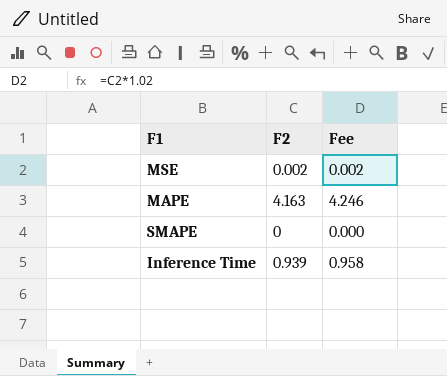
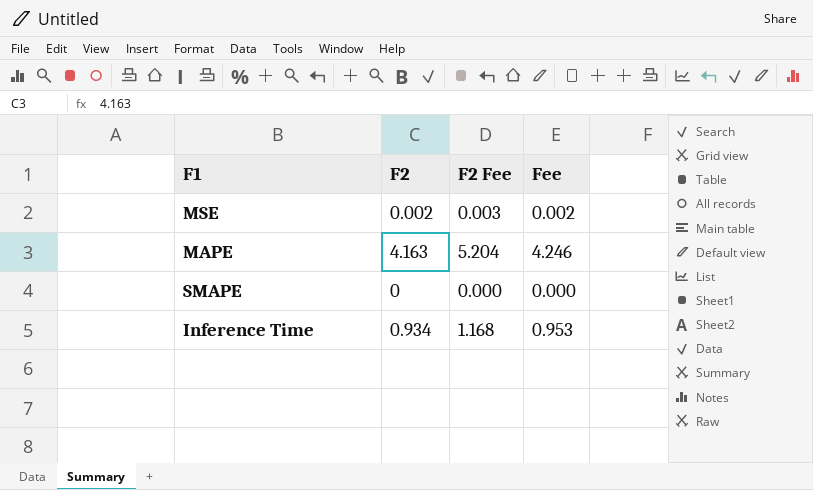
column F2 Fee | formula: none -> [F2] * 1.25
Inference Time | F2: 0.939 -> 0.934
Inference Time | Fee: 0.958 -> 0.953

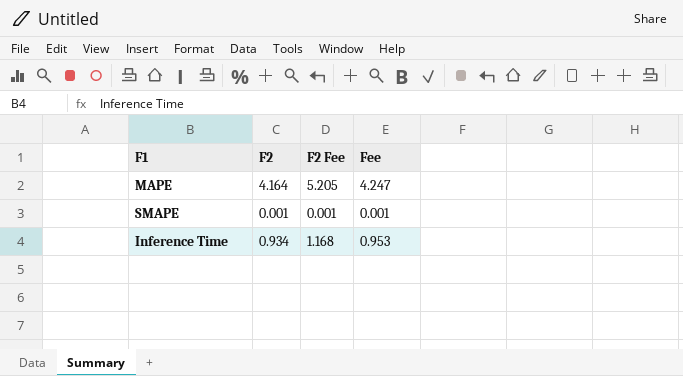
row MSE: 0.002 | 0.003 | 0.002 -> none
MAPE | F2: 4.163 -> 4.164
MAPE | F2 Fee: 5.204 -> 5.205
MAPE | Fee: 4.246 -> 4.247
SMAPE | F2: 0 -> 0.001
SMAPE | F2 Fee: 0.000 -> 0.001
SMAPE | Fee: 0.000 -> 0.001

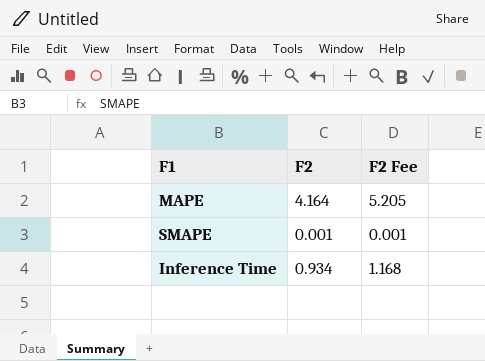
column Fee | formula: [F2] * 1.02 -> none

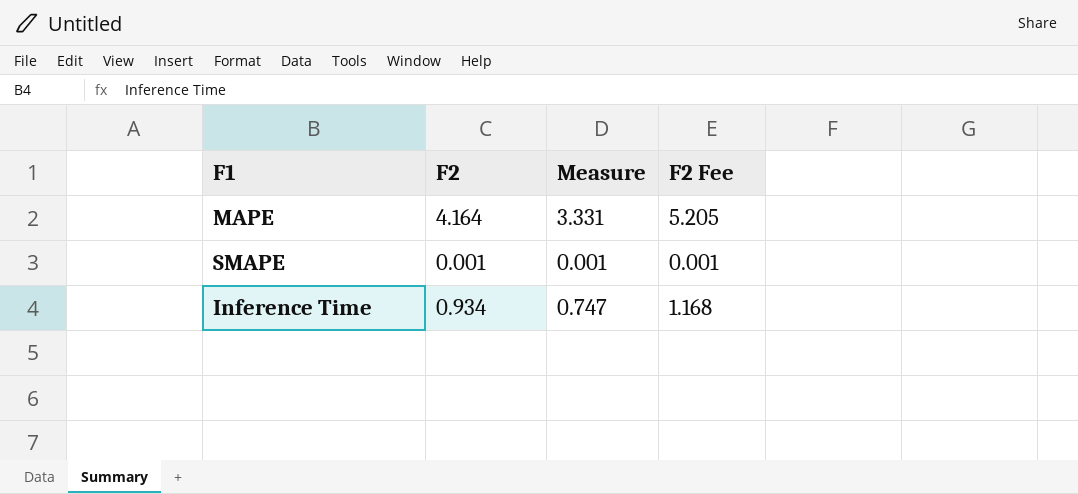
column Measure | formula: none -> [F2] * 0.8

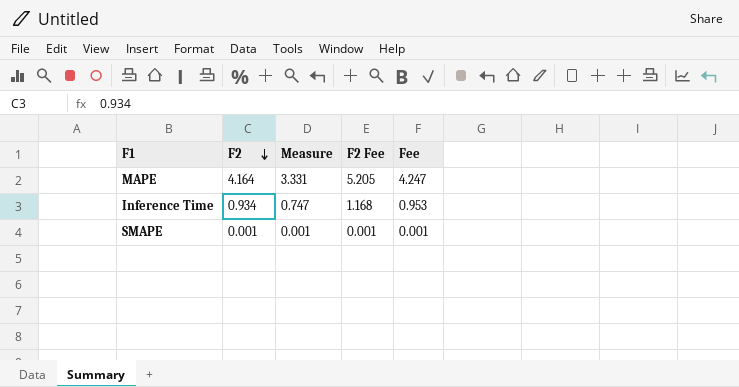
row order: none -> F2 descending
column Fee | formula: none -> [F2] * 1.02

